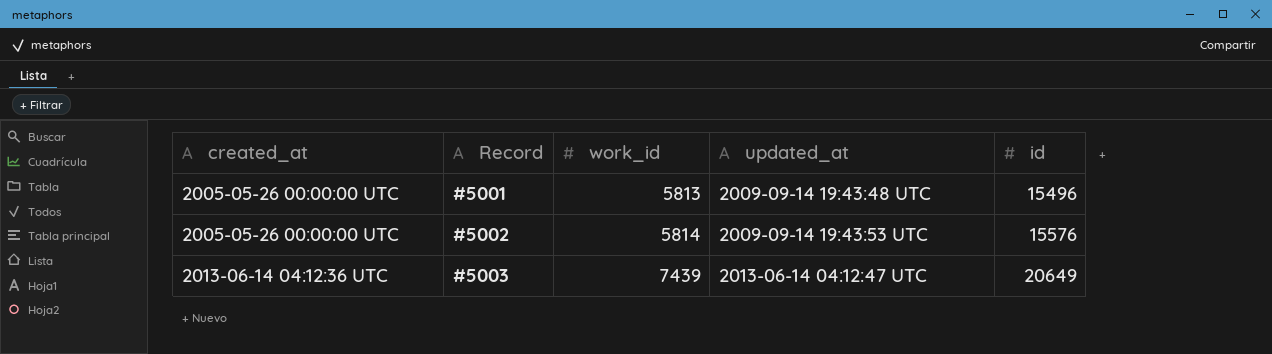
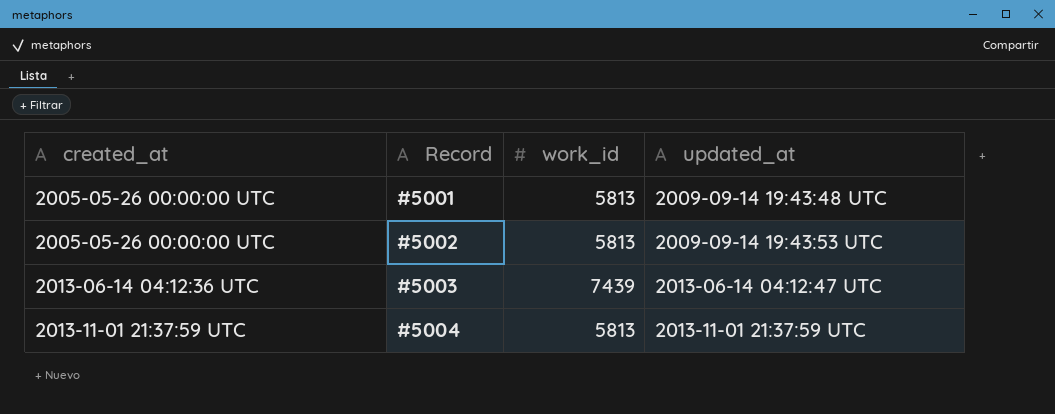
column id | position: 5 -> none
#5002 | work_id: 5814 -> 5813
row #5004: none -> 2013-11-01 21:37:59 UTC | 5813 | 2013-11-01 21:37:59 UTC

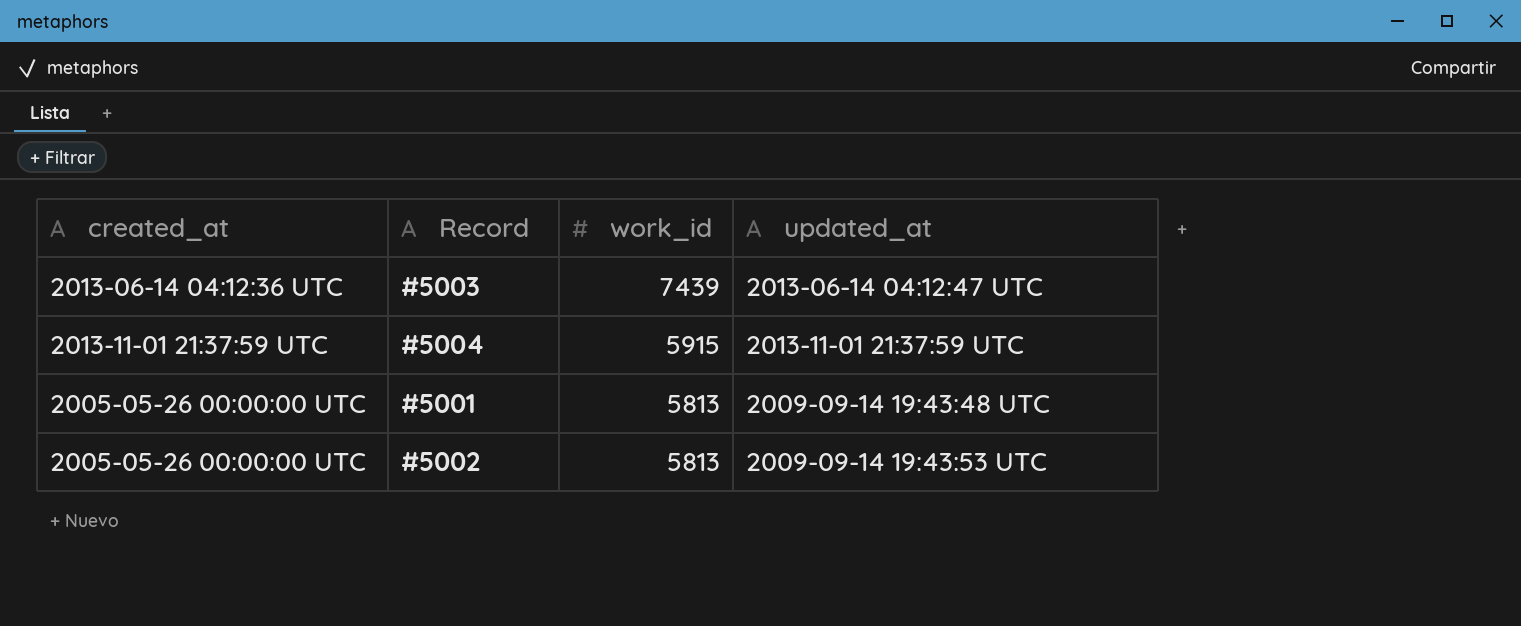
row order: created_at ascending -> work_id descending
#5004 | work_id: 5813 -> 5915

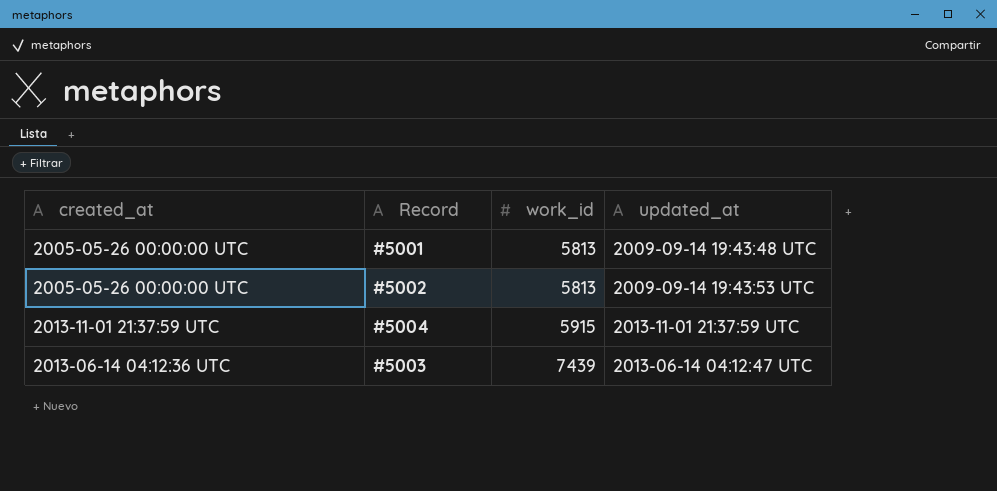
row order: work_id descending -> work_id ascending

